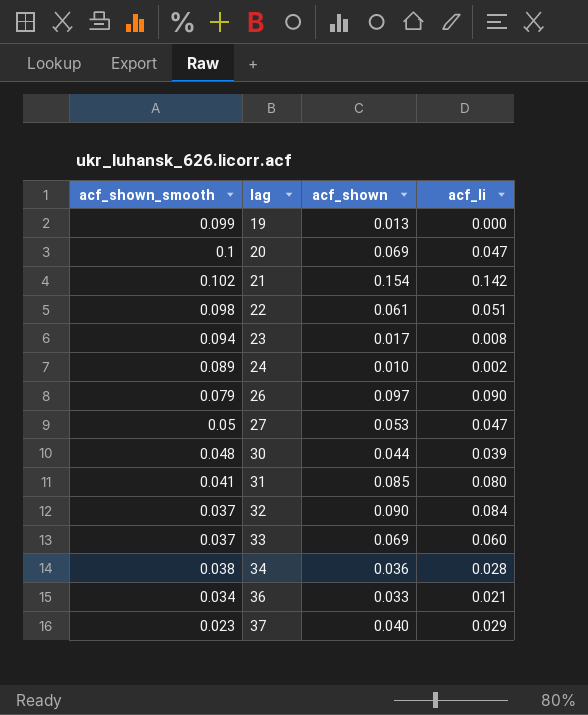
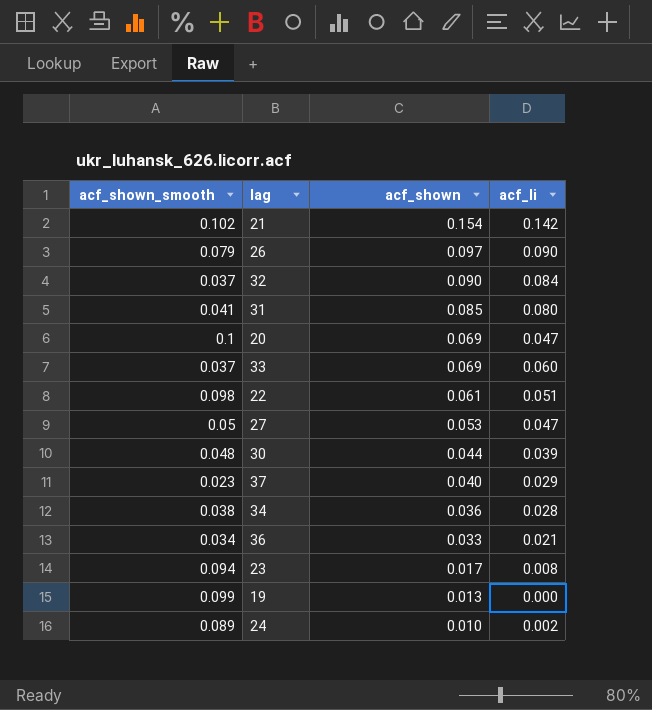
row order: lag ascending -> acf_shown descending

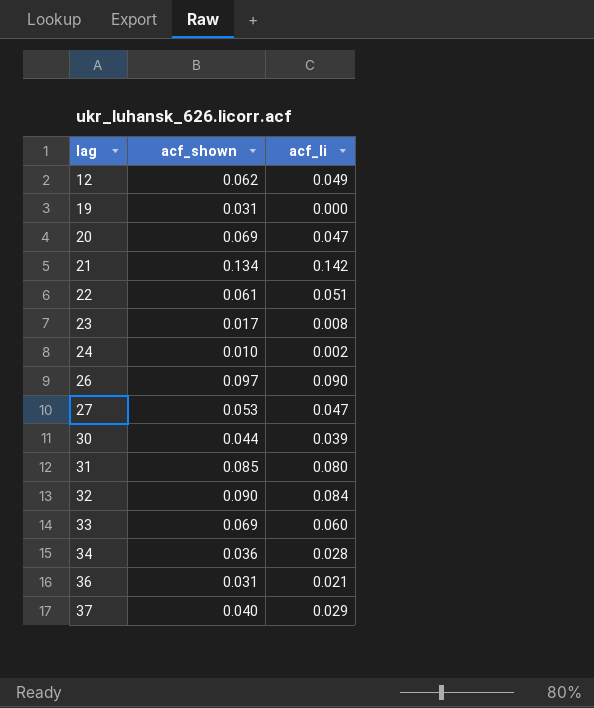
row order: acf_shown descending -> lag ascending
column acf_shown_smooth | position: 1 -> none
row 12: none -> 0.062 | 0.049
19 | acf_shown: 0.013 -> 0.031
21 | acf_shown: 0.154 -> 0.134
36 | acf_shown: 0.033 -> 0.031

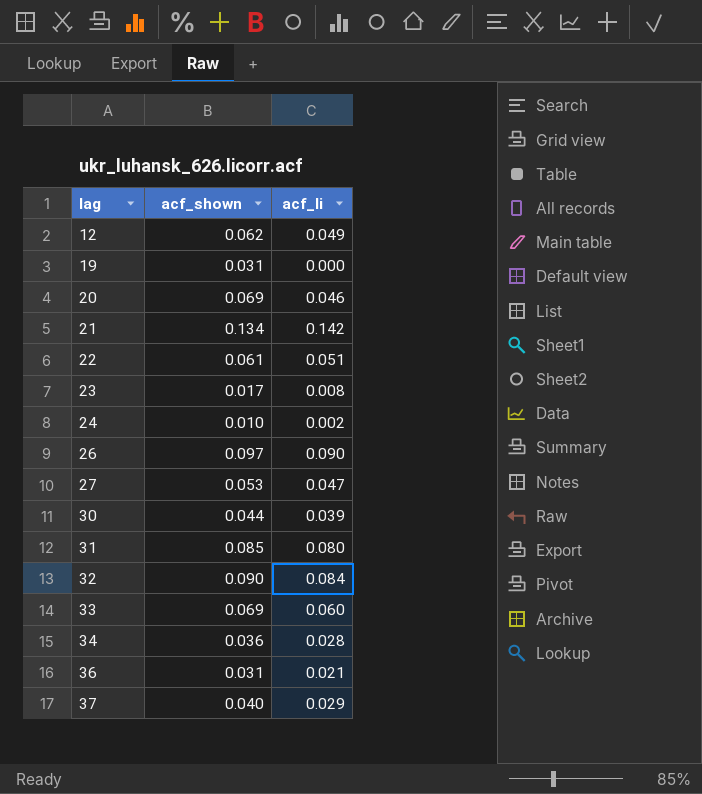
20 | acf_li: 0.047 -> 0.046

